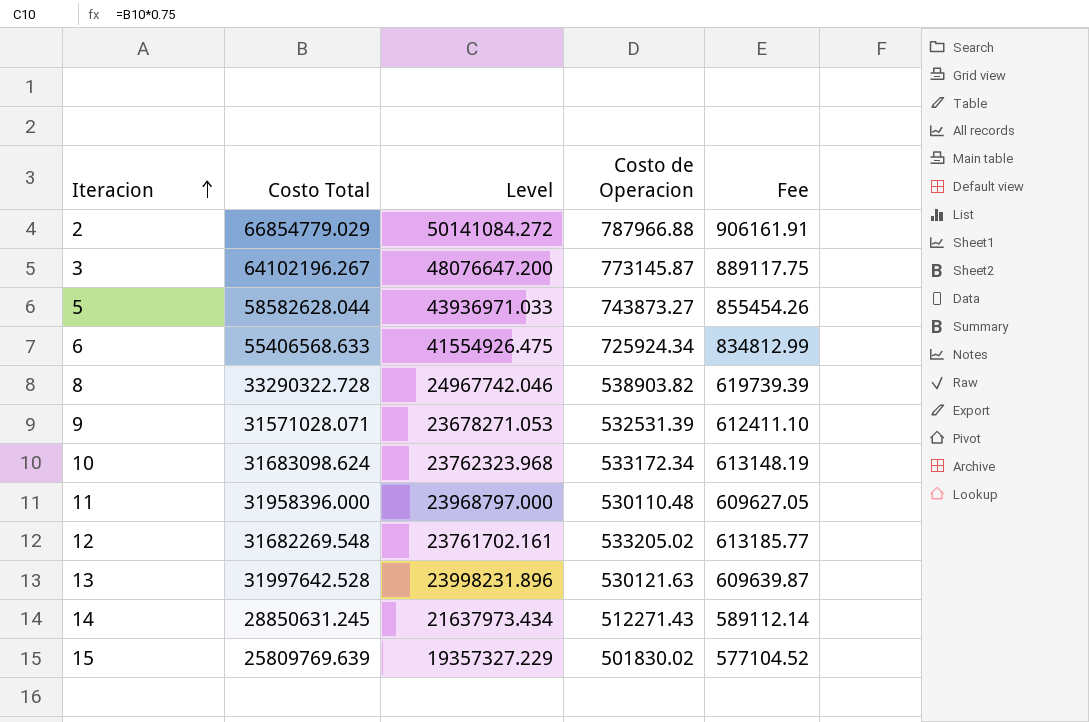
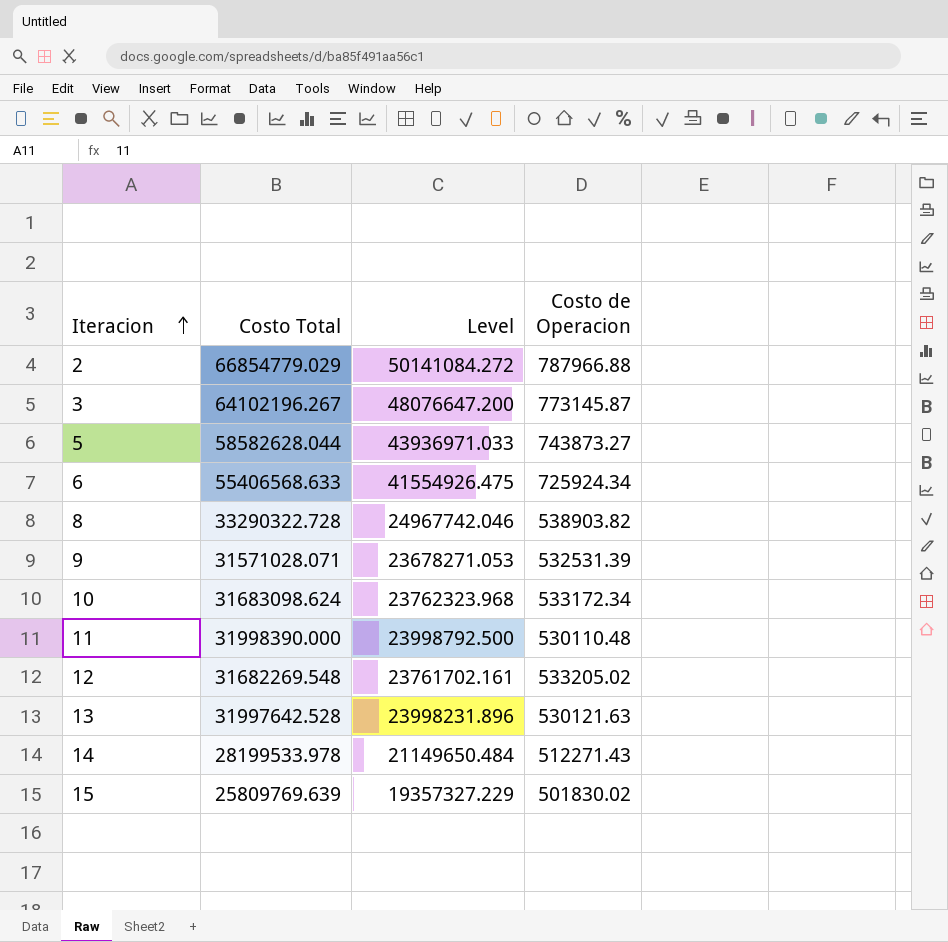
column Fee | formula: [Costo de Operacion] * 1.15 -> none
11 | Costo Total: 31958396.000 -> 31998390.000
11 | Level: 23968797.000 -> 23998792.500
14 | Costo Total: 28850631.245 -> 28199533.978
14 | Level: 21637973.434 -> 21149650.484

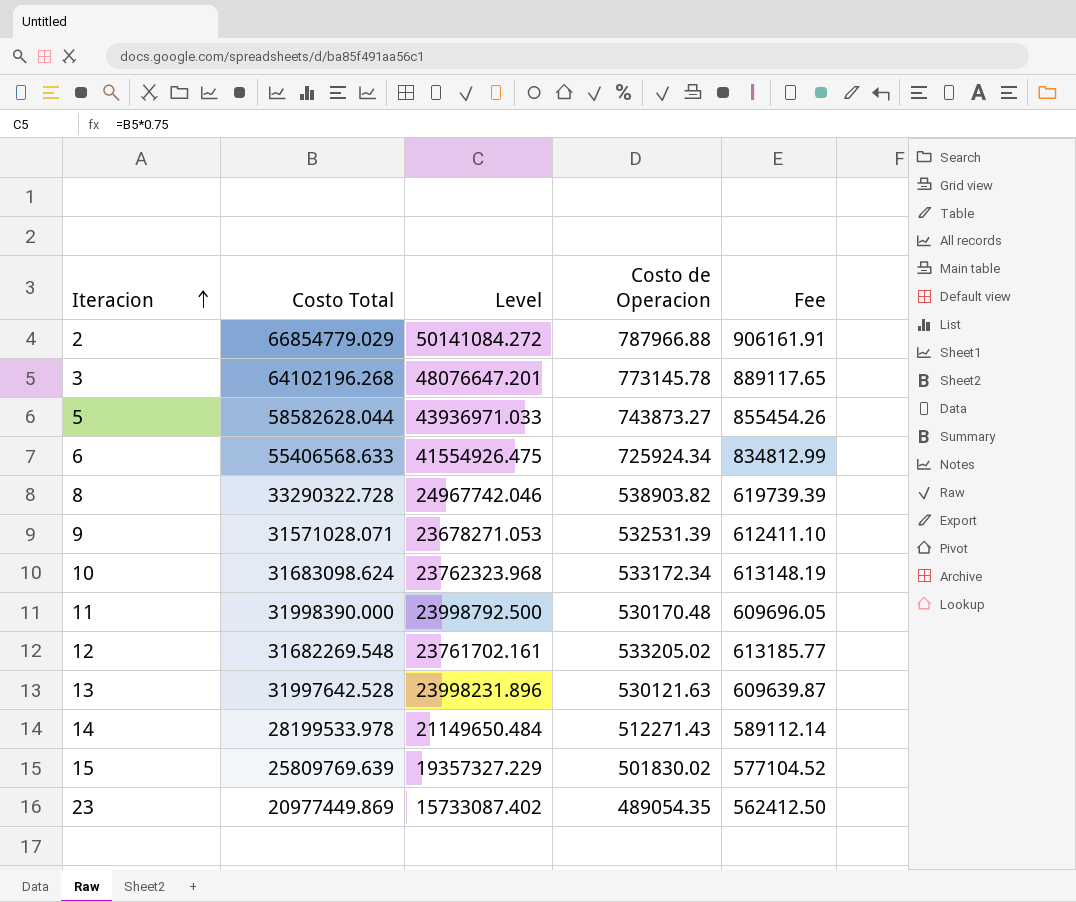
column Fee | formula: none -> [Costo de Operacion] * 1.15
3 | Costo Total: 64102196.267 -> 64102196.268
3 | Level: 48076647.200 -> 48076647.201
3 | Costo de Operacion: 773145.87 -> 773145.78
11 | Costo de Operacion: 530110.48 -> 530170.48
row 23: none -> 20977449.869 | 15733087.402 | 489054.35 | 562412.50

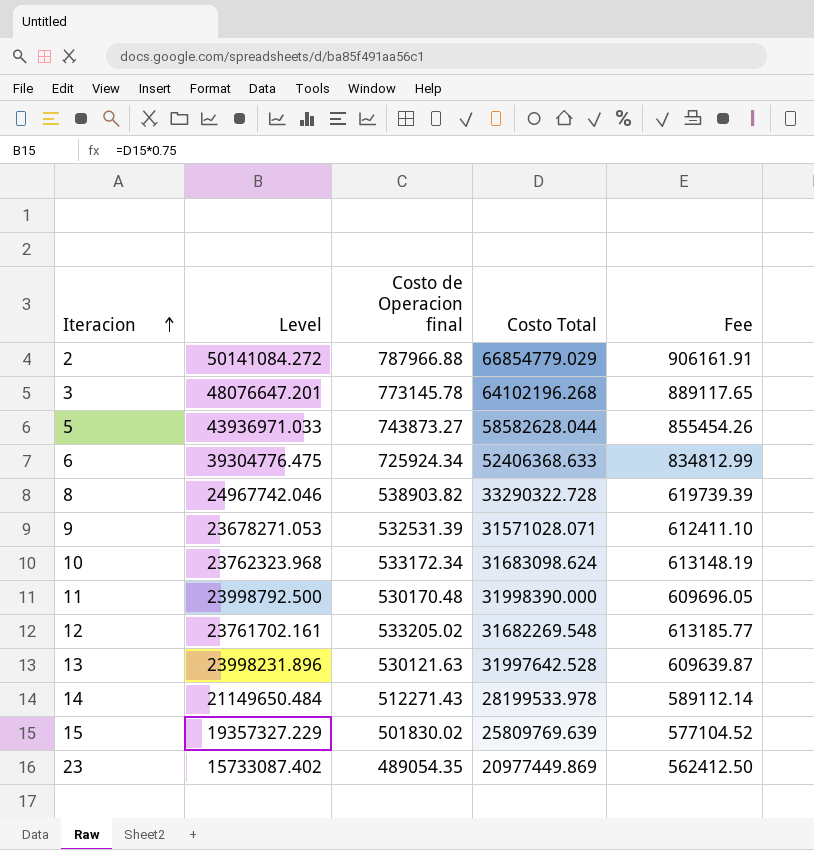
column name: Costo de Operacion -> Costo de Operacion final
column Costo Total | position: 2 -> 4
6 | Level: 41554926.475 -> 39304776.475
6 | Costo Total: 55406568.633 -> 52406368.633

